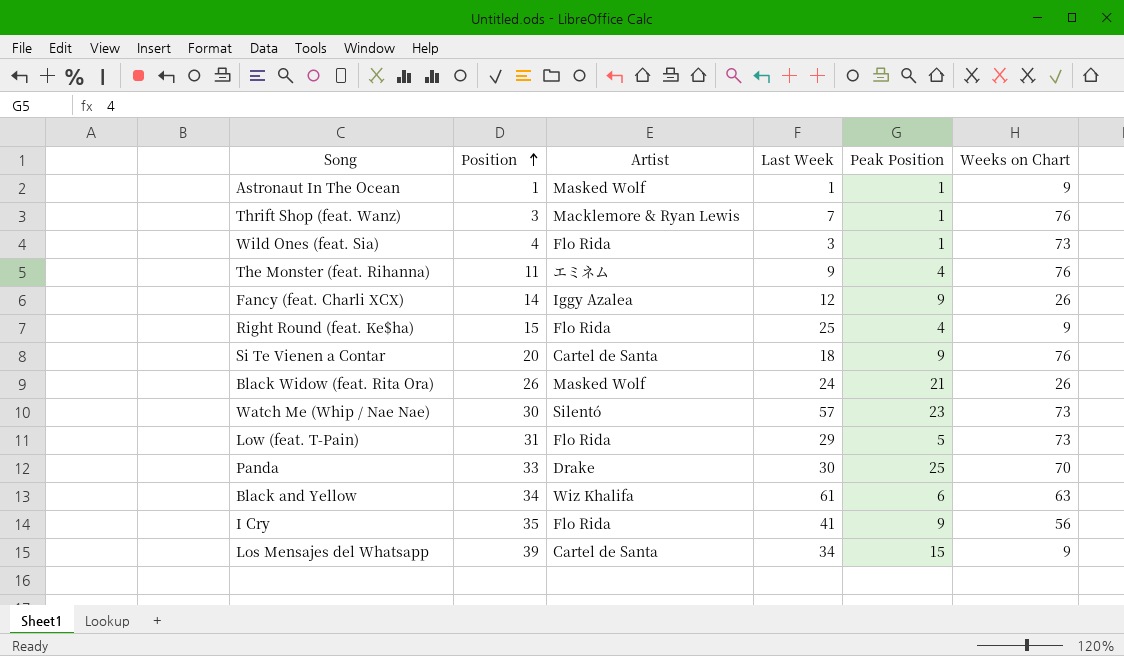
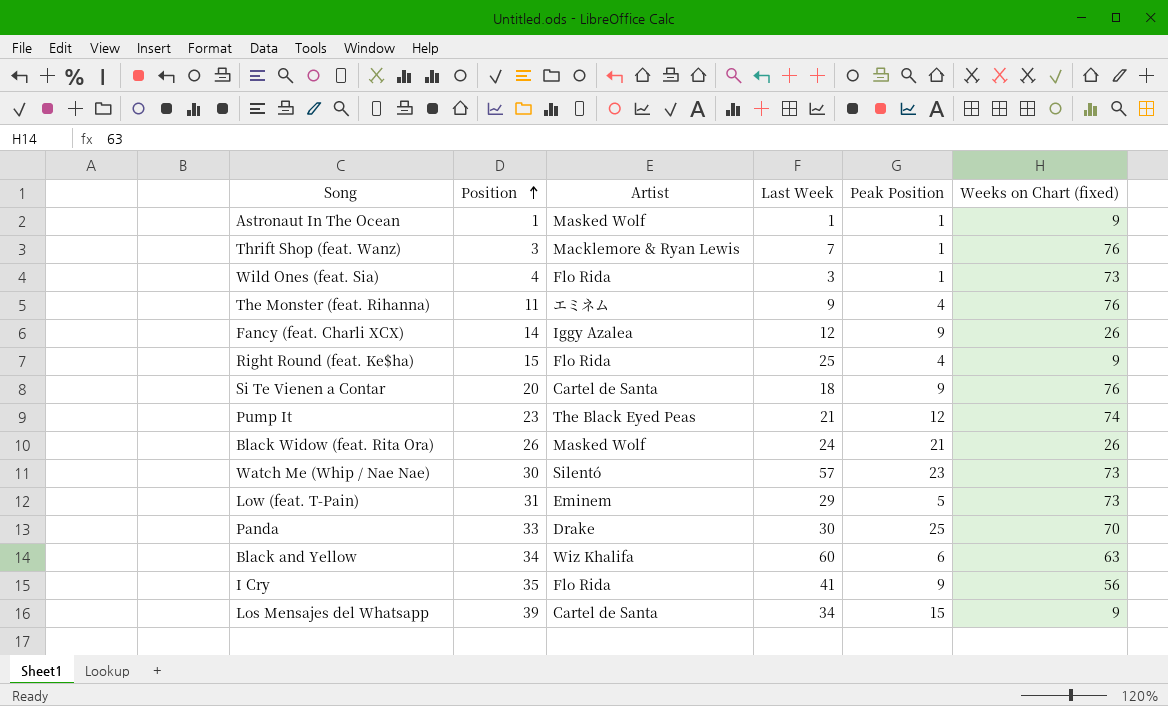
column name: Weeks on Chart -> Weeks on Chart (fixed)
row Pump It: none -> 23 | The Black Eyed Peas | 21 | 12 | 74
Low (feat. T-Pain) | Artist: Flo Rida -> Eminem
Black and Yellow | Last Week: 61 -> 60

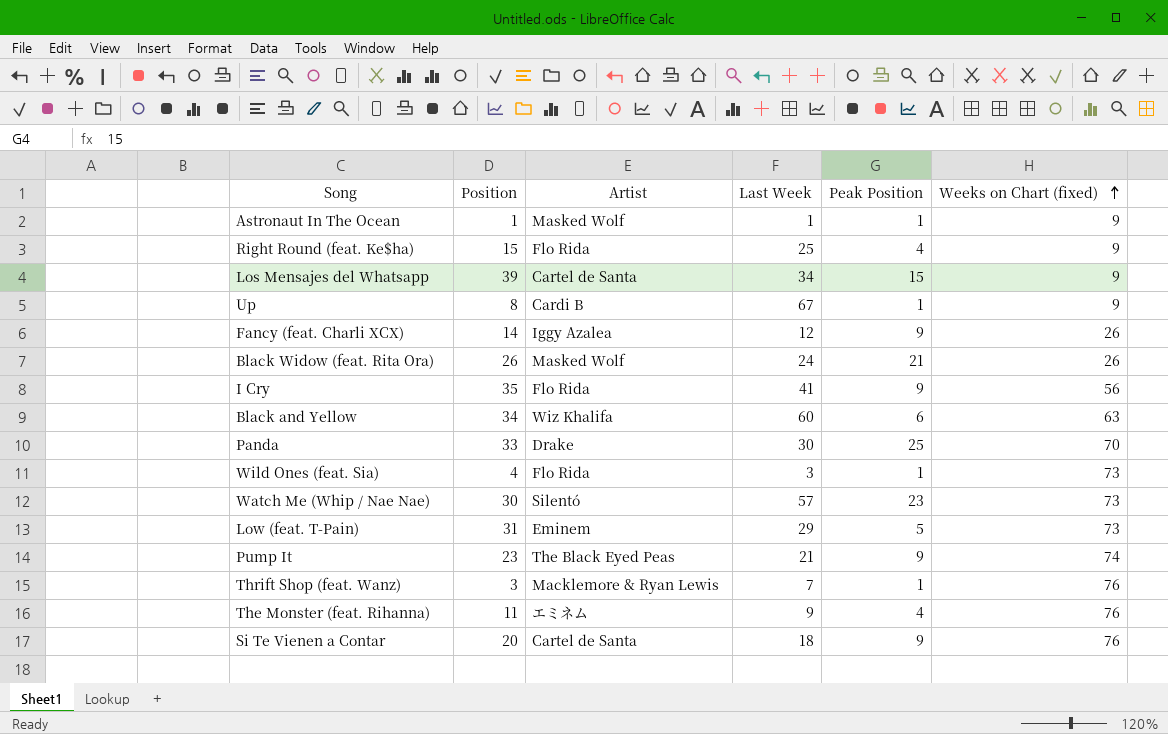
row order: Position ascending -> Weeks on Chart (fixed) ascending
row Up: none -> 8 | Cardi B | 67 | 1 | 9
Pump It | Peak Position: 12 -> 9

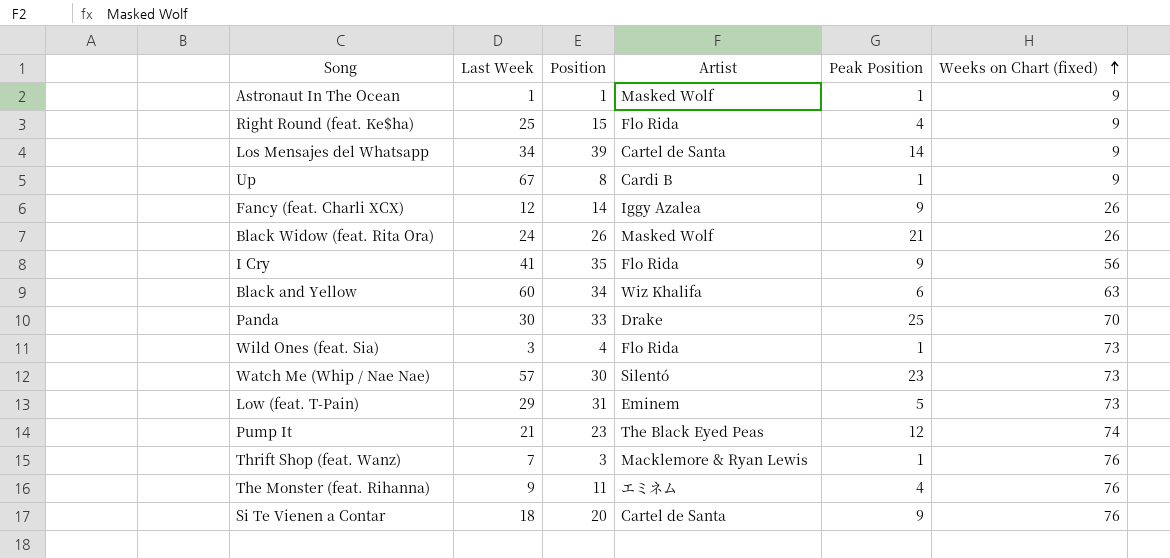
column Last Week | position: 4 -> 2
Los Mensajes del Whatsapp | Peak Position: 15 -> 14
Pump It | Peak Position: 9 -> 12

